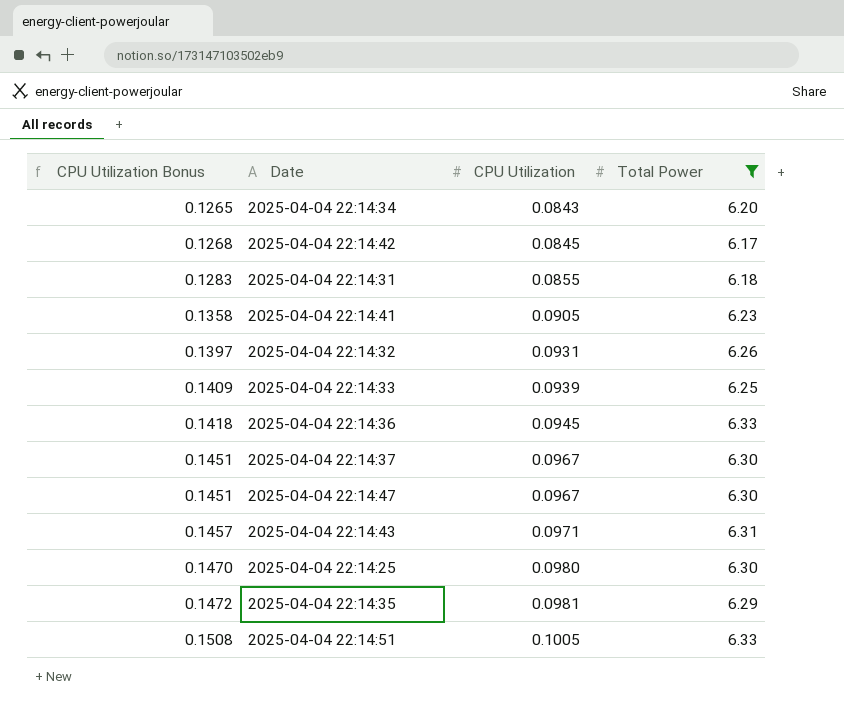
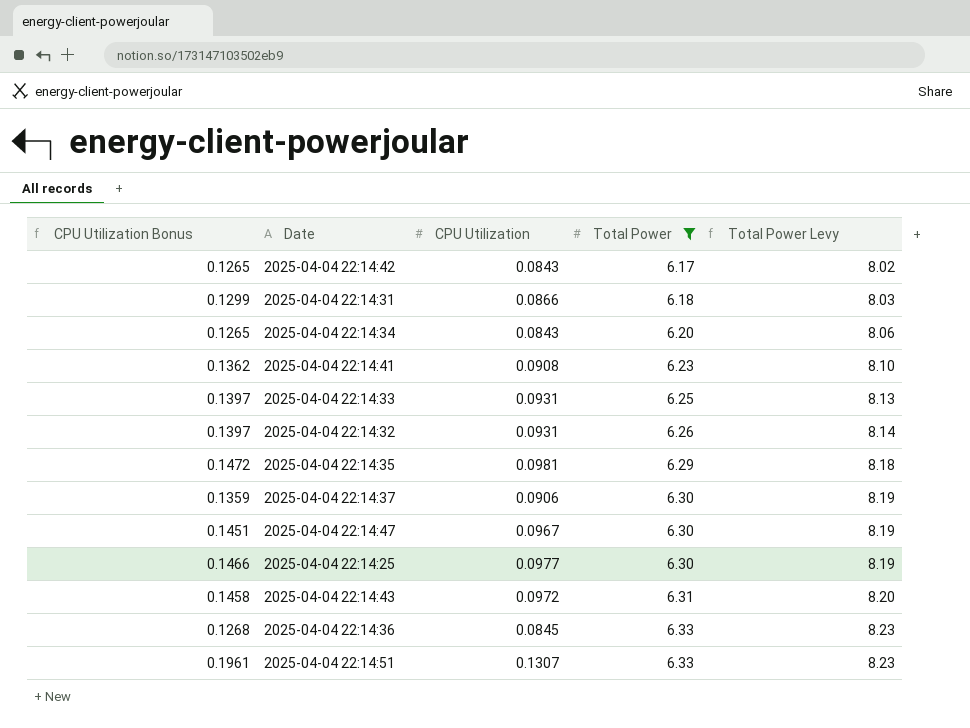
row order: CPU Utilization Bonus ascending -> Total Power ascending
column Total Power Levy | formula: none -> [Total Power] * 1.3
2025-04-04 22:14:42 | CPU Utilization Bonus: 0.1268 -> 0.1265
2025-04-04 22:14:42 | CPU Utilization: 0.0845 -> 0.0843
2025-04-04 22:14:31 | CPU Utilization Bonus: 0.1283 -> 0.1299
2025-04-04 22:14:31 | CPU Utilization: 0.0855 -> 0.0866
2025-04-04 22:14:41 | CPU Utilization Bonus: 0.1358 -> 0.1362
2025-04-04 22:14:41 | CPU Utilization: 0.0905 -> 0.0908
2025-04-04 22:14:33 | CPU Utilization Bonus: 0.1409 -> 0.1397
2025-04-04 22:14:33 | CPU Utilization: 0.0939 -> 0.0931
2025-04-04 22:14:37 | CPU Utilization Bonus: 0.1451 -> 0.1359
2025-04-04 22:14:37 | CPU Utilization: 0.0967 -> 0.0906
2025-04-04 22:14:25 | CPU Utilization Bonus: 0.1470 -> 0.1466
2025-04-04 22:14:25 | CPU Utilization: 0.0980 -> 0.0977
2025-04-04 22:14:43 | CPU Utilization Bonus: 0.1457 -> 0.1458
2025-04-04 22:14:43 | CPU Utilization: 0.0971 -> 0.0972
2025-04-04 22:14:36 | CPU Utilization Bonus: 0.1418 -> 0.1268
2025-04-04 22:14:36 | CPU Utilization: 0.0945 -> 0.0845
2025-04-04 22:14:51 | CPU Utilization Bonus: 0.1508 -> 0.1961
2025-04-04 22:14:51 | CPU Utilization: 0.1005 -> 0.1307

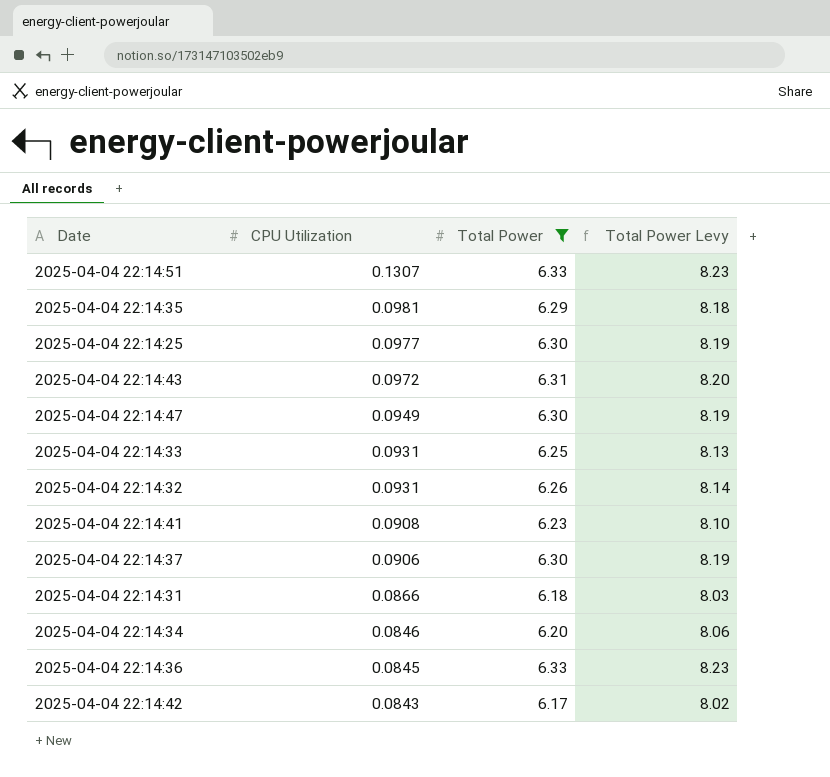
row order: Total Power ascending -> CPU Utilization descending
column CPU Utilization Bonus | formula: [CPU Utilization] * 1.5 -> none
2025-04-04 22:14:47 | CPU Utilization: 0.0967 -> 0.0949
2025-04-04 22:14:34 | CPU Utilization: 0.0843 -> 0.0846

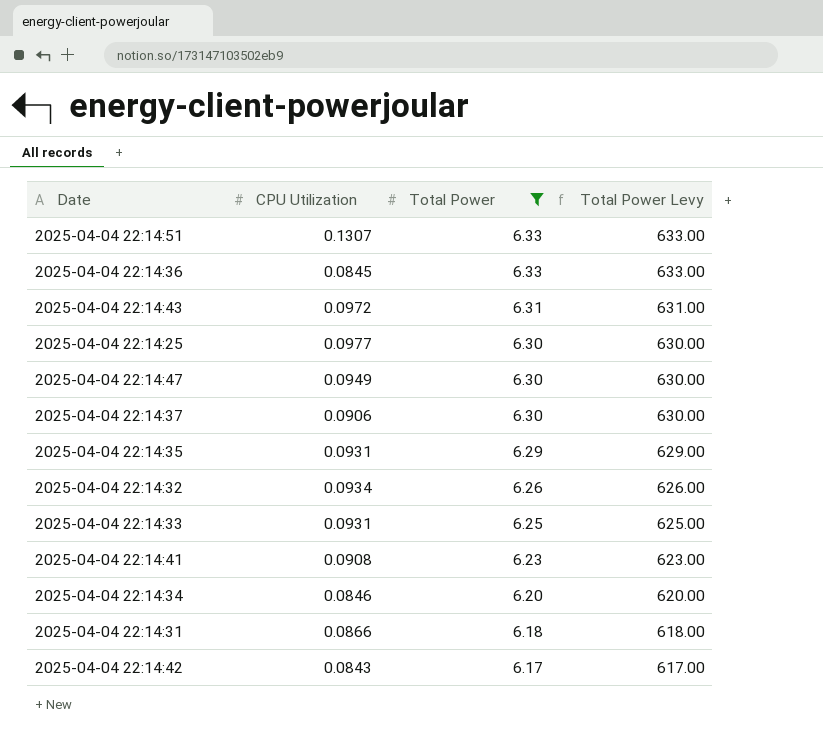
row order: CPU Utilization descending -> Total Power descending
column Total Power Levy | formula: [Total Power] * 1.3 -> [Total Power] * 100
2025-04-04 22:14:35 | CPU Utilization: 0.0981 -> 0.0931
2025-04-04 22:14:32 | CPU Utilization: 0.0931 -> 0.0934

